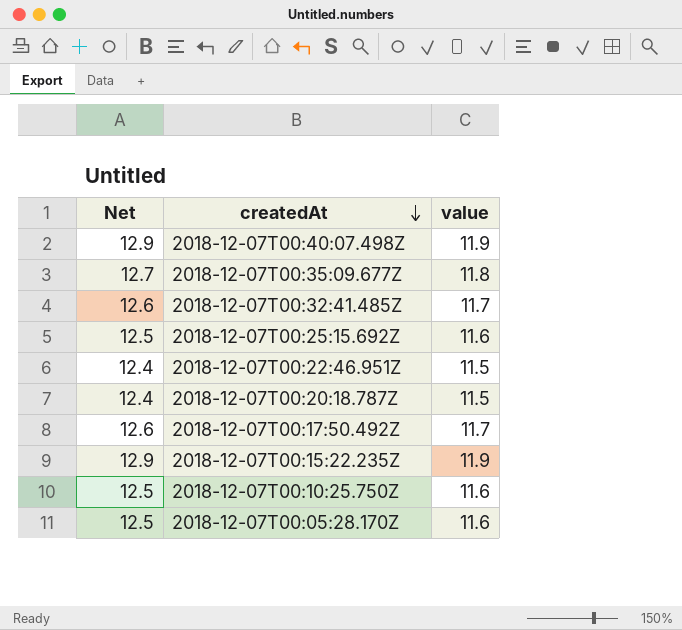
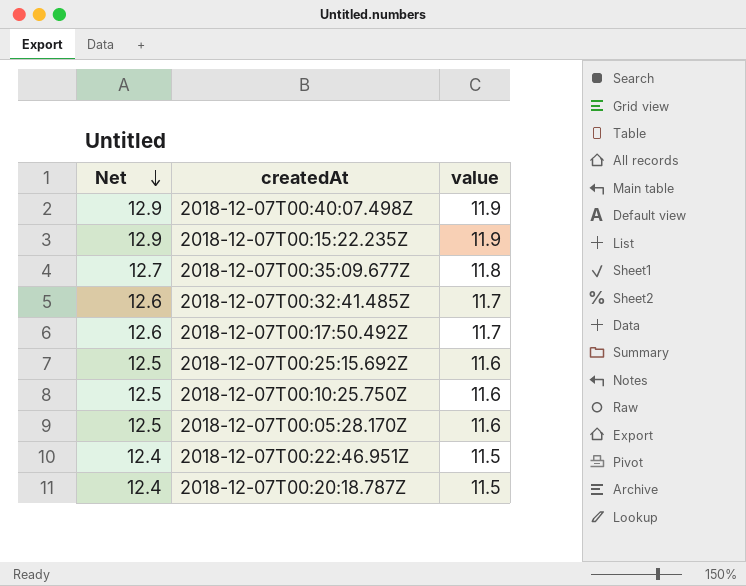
row order: createdAt descending -> Net descending

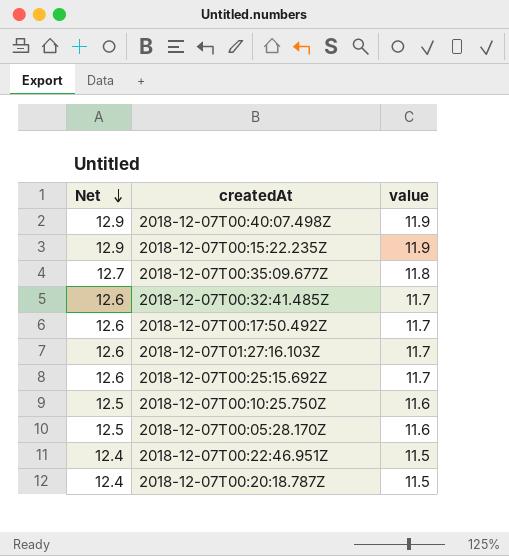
row 2018-12-07T01:27:16.103Z: none -> 12.6 | 11.7
2018-12-07T00:25:15.692Z | Net: 12.5 -> 12.6
2018-12-07T00:25:15.692Z | value: 11.6 -> 11.7

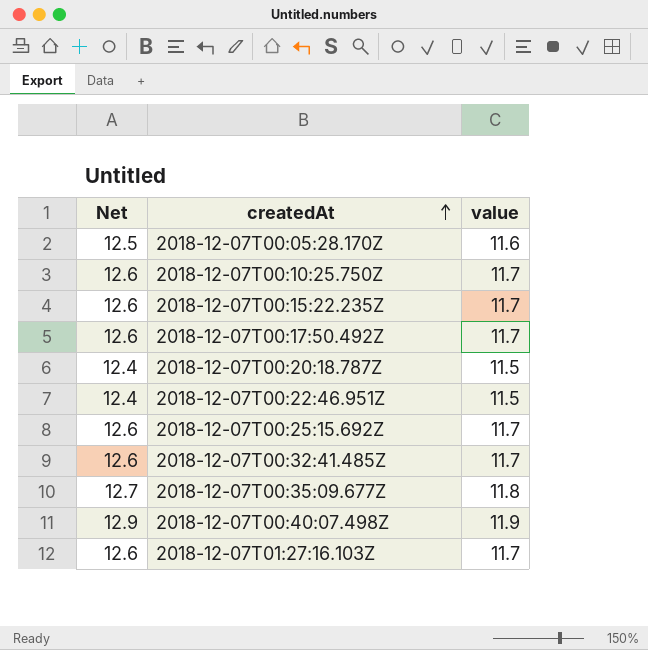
row order: Net descending -> createdAt ascending
2018-12-07T00:10:25.750Z | Net: 12.5 -> 12.6
2018-12-07T00:10:25.750Z | value: 11.6 -> 11.7
2018-12-07T00:15:22.235Z | Net: 12.9 -> 12.6
2018-12-07T00:15:22.235Z | value: 11.9 -> 11.7

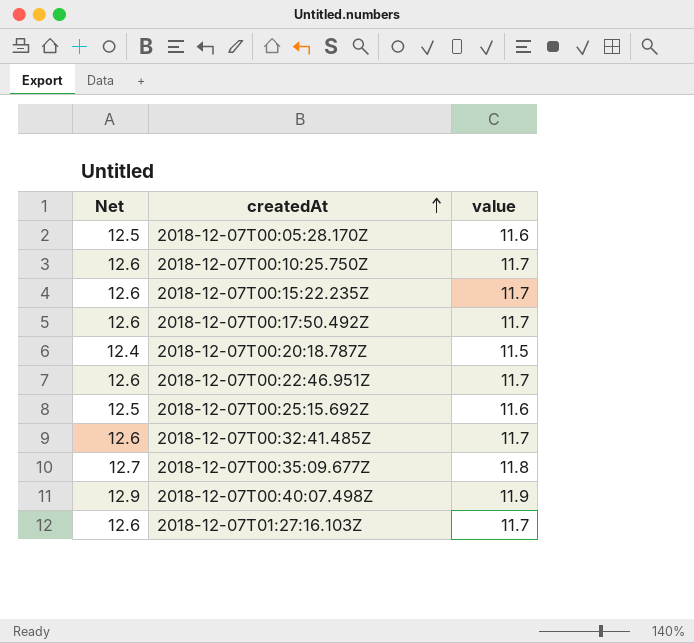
2018-12-07T00:22:46.951Z | Net: 12.4 -> 12.6
2018-12-07T00:22:46.951Z | value: 11.5 -> 11.7
2018-12-07T00:25:15.692Z | Net: 12.6 -> 12.5
2018-12-07T00:25:15.692Z | value: 11.7 -> 11.6

